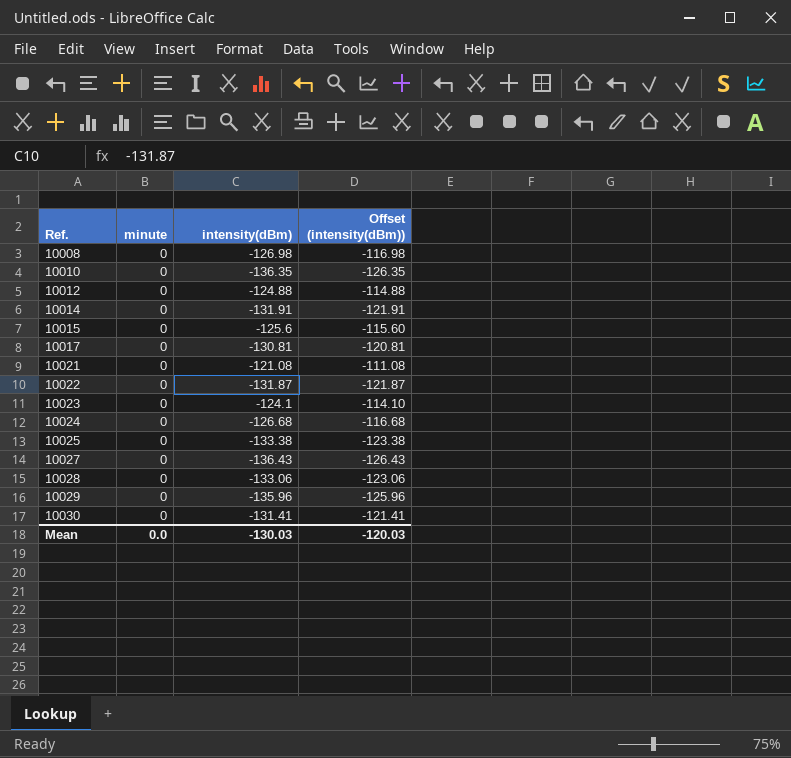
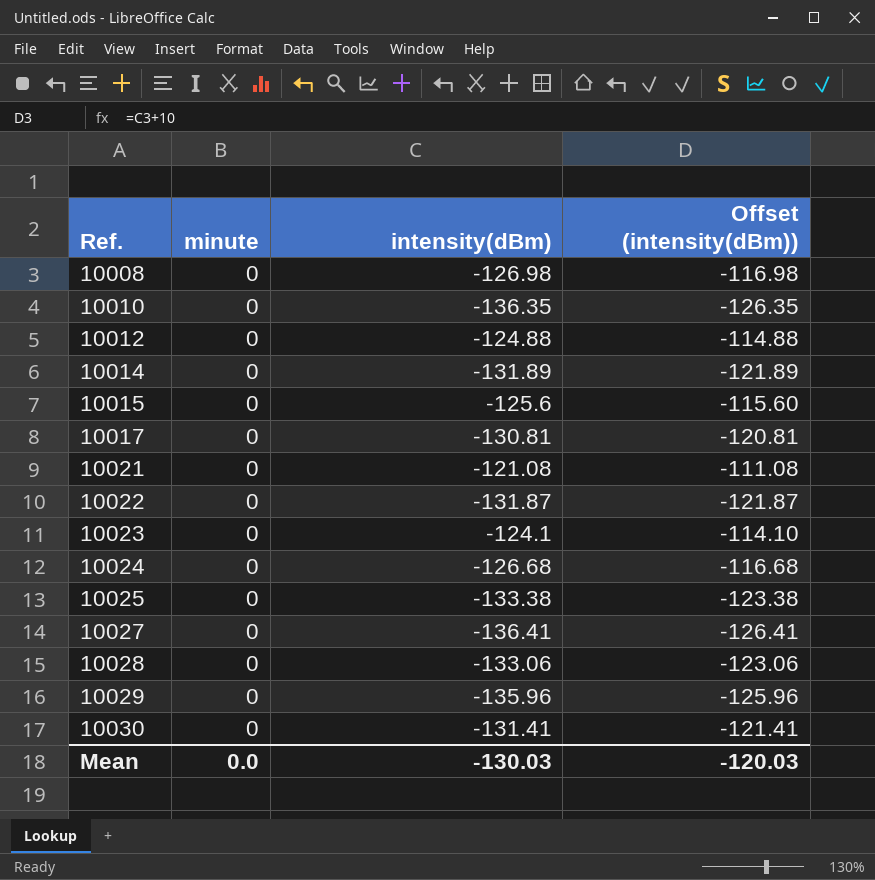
10014 | intensity(dBm): -131.91 -> -131.89
10014 | Offset (intensity(dBm)): -121.91 -> -121.89
10027 | intensity(dBm): -136.43 -> -136.41
10027 | Offset (intensity(dBm)): -126.43 -> -126.41

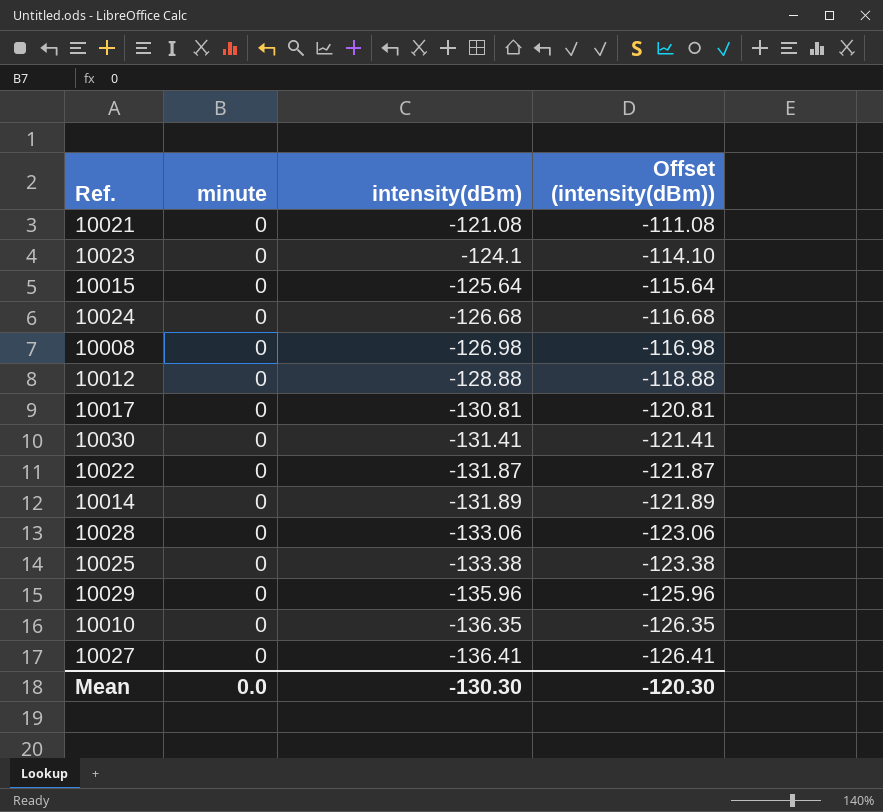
row order: Ref. ascending -> intensity(dBm) descending
10015 | intensity(dBm): -125.6 -> -125.64
10015 | Offset (intensity(dBm)): -115.60 -> -115.64
10012 | intensity(dBm): -124.88 -> -128.88
10012 | Offset (intensity(dBm)): -114.88 -> -118.88
Mean | intensity(dBm): -130.03 -> -130.30
Mean | Offset (intensity(dBm)): -120.03 -> -120.30

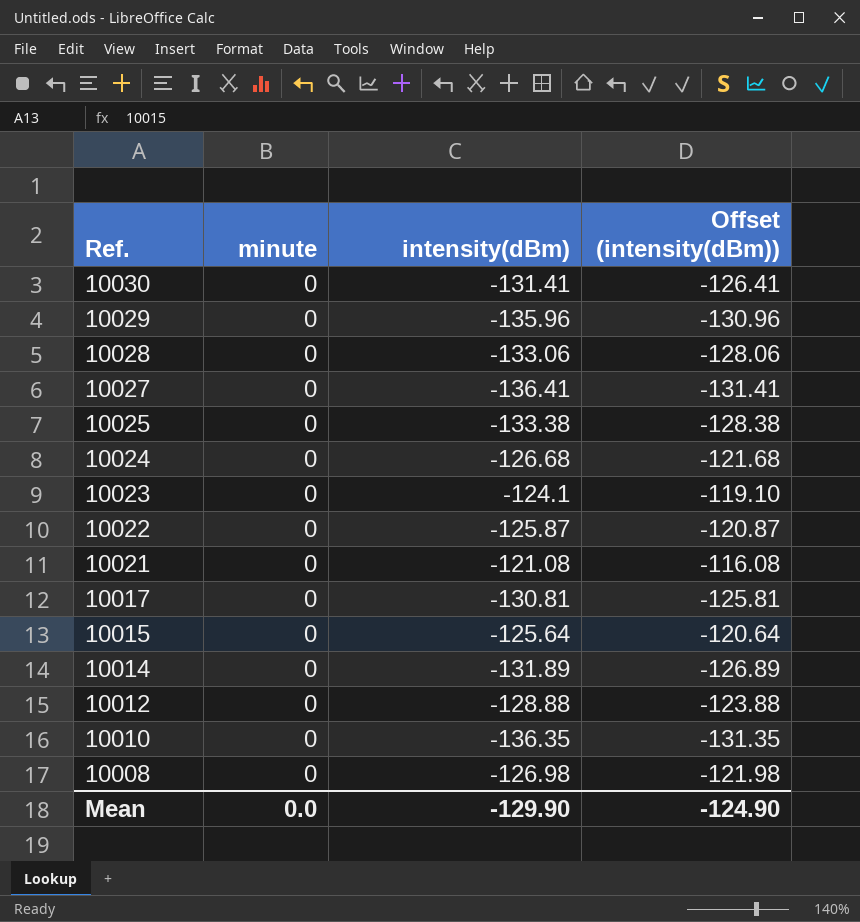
row order: intensity(dBm) descending -> Ref. descending
column Offset (intensity(dBm)) | formula: [intensity(dBm)] + 10 -> [intensity(dBm)] + 5
10022 | intensity(dBm): -131.87 -> -125.87
Mean | intensity(dBm): -130.30 -> -129.90
Mean | Offset (intensity(dBm)): -120.30 -> -124.90

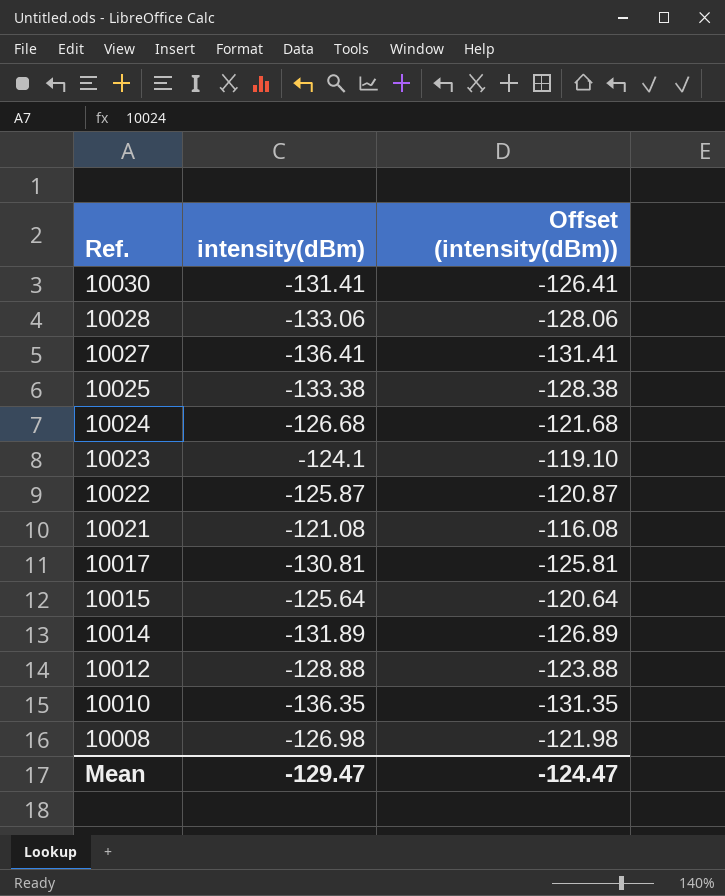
column minute | position: 2 -> none
row 10029: 0 | -135.96 | -130.96 -> none
Mean | intensity(dBm): -129.90 -> -129.47
Mean | Offset (intensity(dBm)): -124.90 -> -124.47

